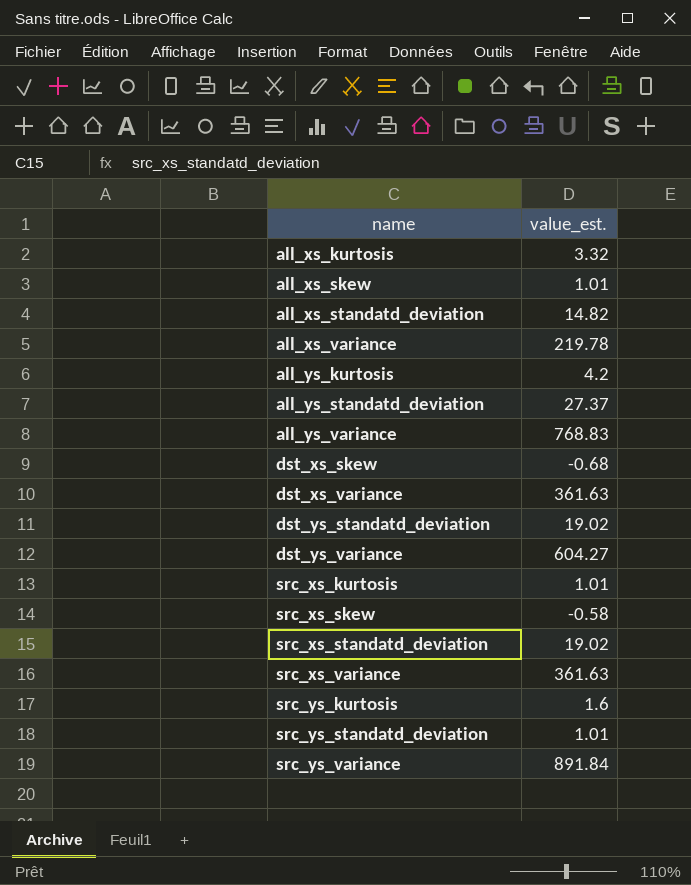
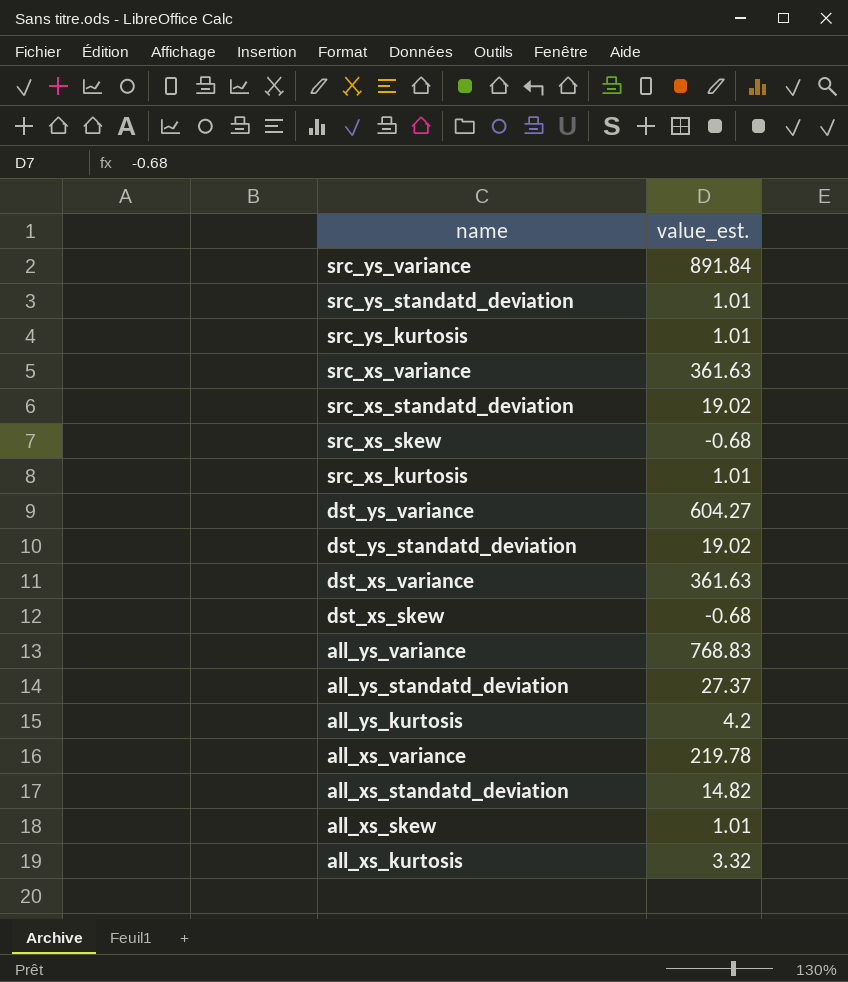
row order: name ascending -> name descending
src_ys_kurtosis | value_est.: 1.6 -> 1.01
src_xs_skew | value_est.: -0.58 -> -0.68

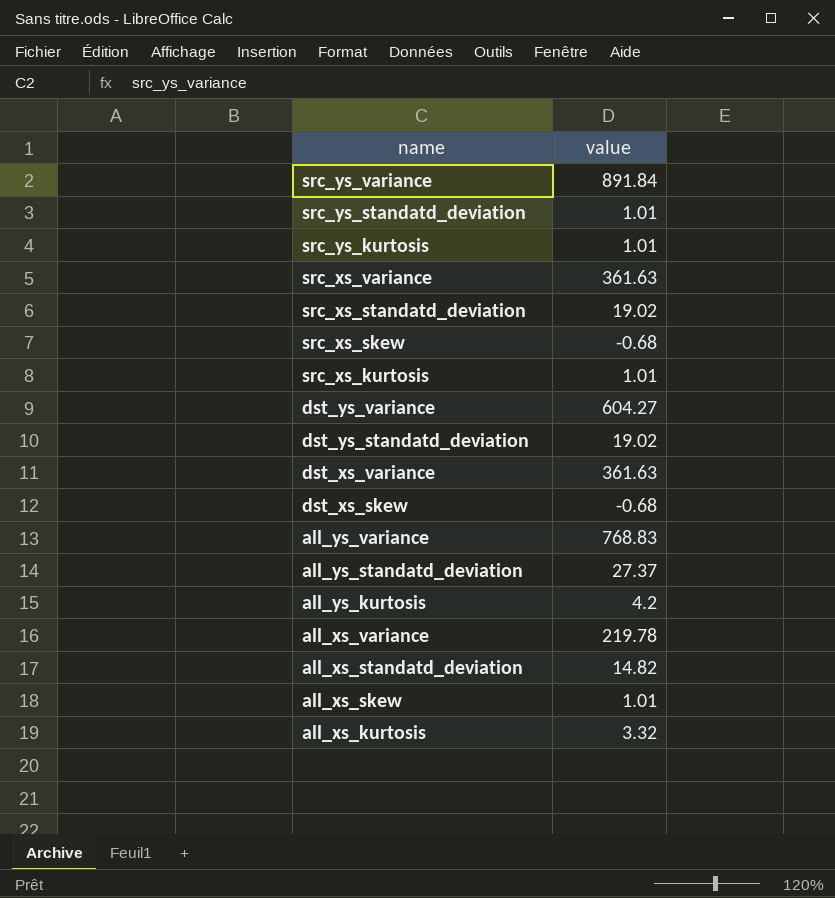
column name: value_est. -> value

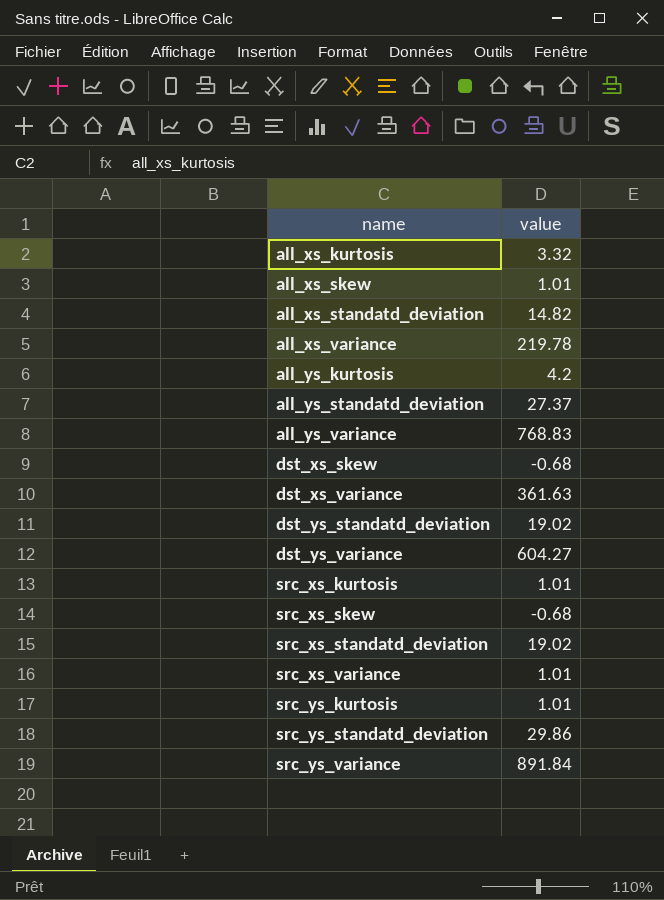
row order: name descending -> name ascending
src_xs_variance | value: 361.63 -> 1.01
src_ys_standatd_deviation | value: 1.01 -> 29.86

